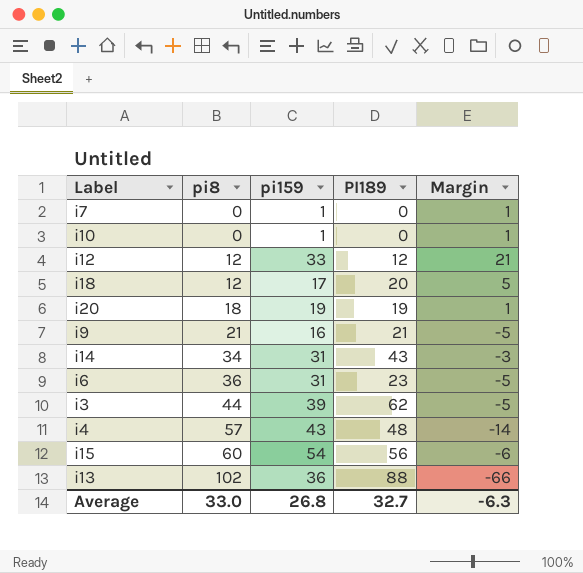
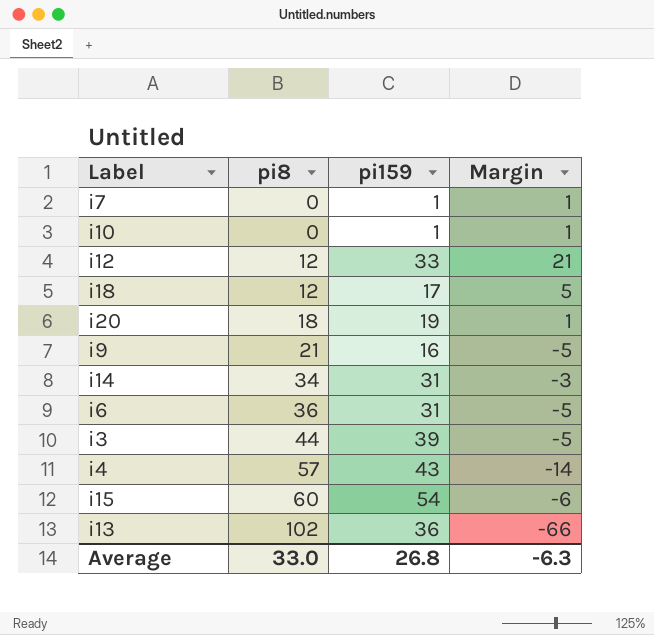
column PI189 | position: 4 -> none

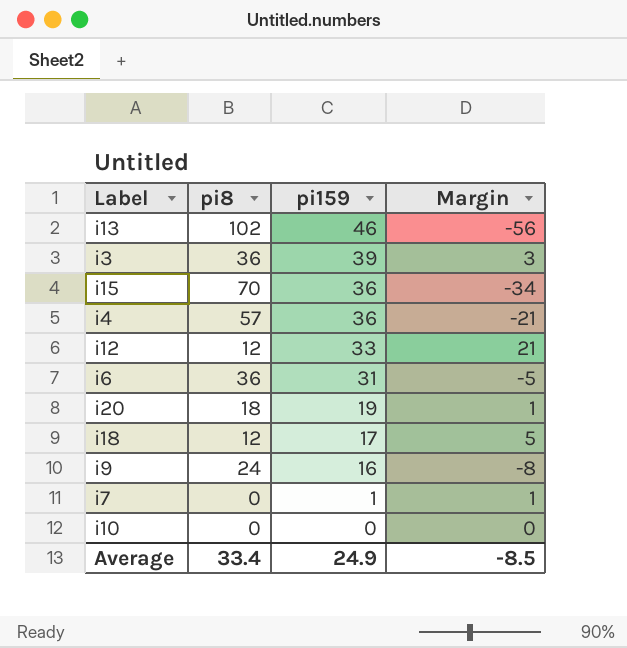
row order: pi8 ascending -> pi159 descending
row i14: 34 | 31 | -3 -> none
i13 | pi159: 36 -> 46
i13 | Margin: -66 -> -56
i3 | pi8: 44 -> 36
i3 | Margin: -5 -> 3
i15 | pi8: 60 -> 70
i15 | pi159: 54 -> 36
i15 | Margin: -6 -> -34
i4 | pi159: 43 -> 36
i4 | Margin: -14 -> -21
i9 | pi8: 21 -> 24
i9 | Margin: -5 -> -8
i10 | pi159: 1 -> 0
i10 | Margin: 1 -> 0
Average | pi8: 33.0 -> 33.4
Average | pi159: 26.8 -> 24.9
Average | Margin: -6.3 -> -8.5

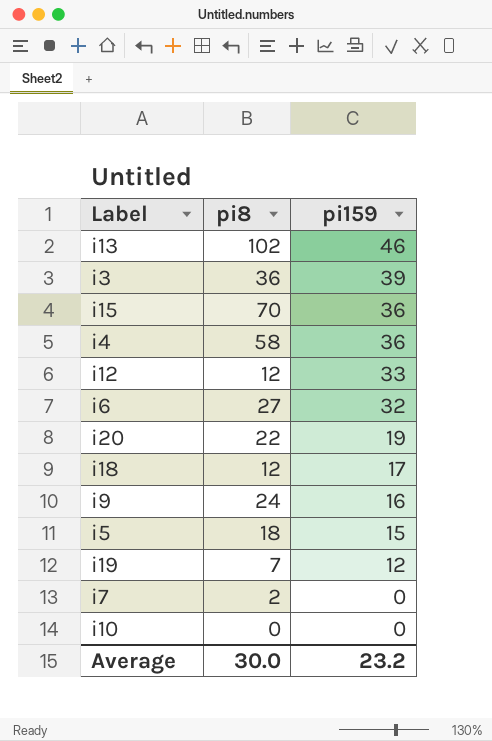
column Margin | formula: [pi159] - [pi8] -> none
i4 | pi8: 57 -> 58
i6 | pi8: 36 -> 27
i6 | pi159: 31 -> 32
i20 | pi8: 18 -> 22
row i5: none -> 18 | 15
row i19: none -> 7 | 12
i7 | pi8: 0 -> 2
i7 | pi159: 1 -> 0
Average | pi8: 33.4 -> 30.0
Average | pi159: 24.9 -> 23.2

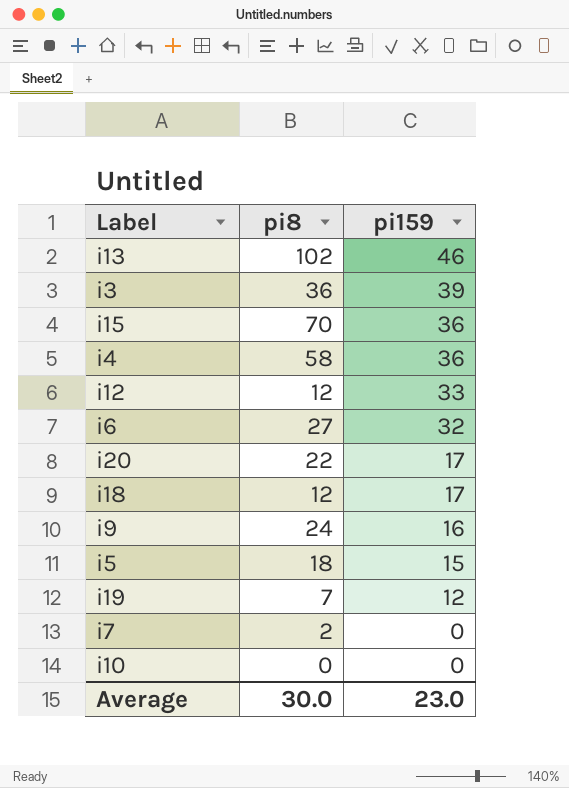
i20 | pi159: 19 -> 17
Average | pi159: 23.2 -> 23.0

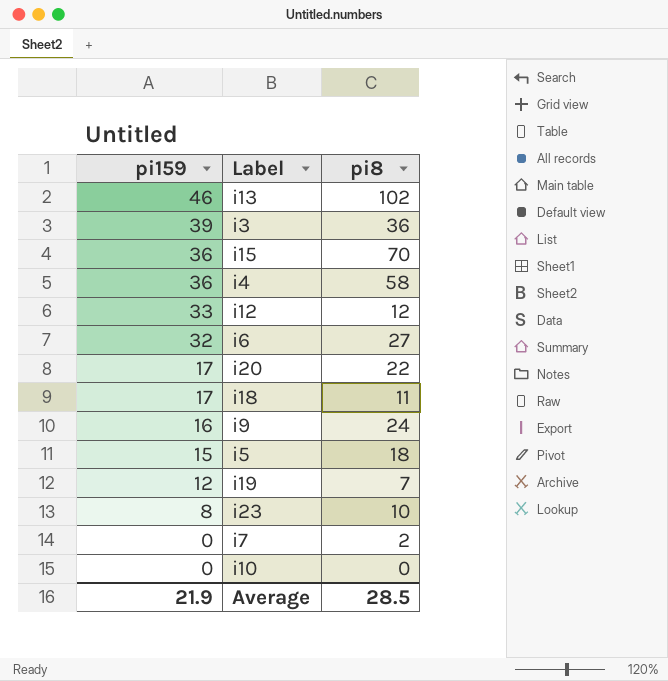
column pi159 | position: 3 -> 1
i18 | pi8: 12 -> 11
row i23: none -> 8 | 10
Average | pi159: 23.0 -> 21.9
Average | pi8: 30.0 -> 28.5

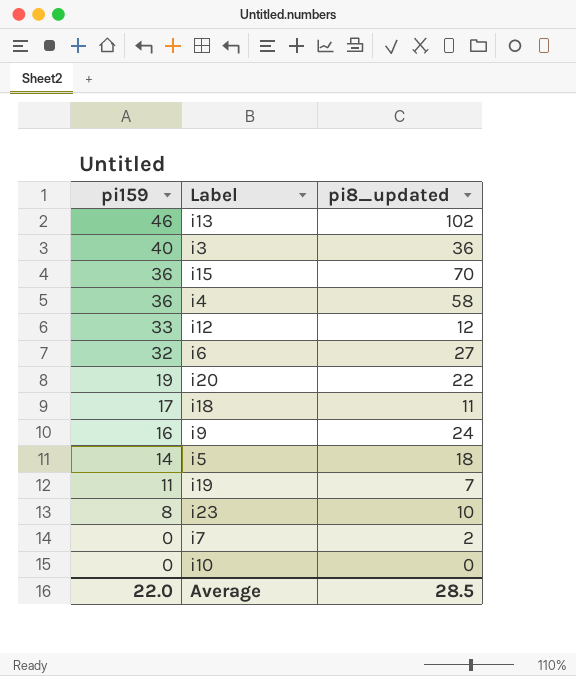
column name: pi8 -> pi8_updated
i3 | pi159: 39 -> 40
i20 | pi159: 17 -> 19
i5 | pi159: 15 -> 14
i19 | pi159: 12 -> 11
Average | pi159: 21.9 -> 22.0

